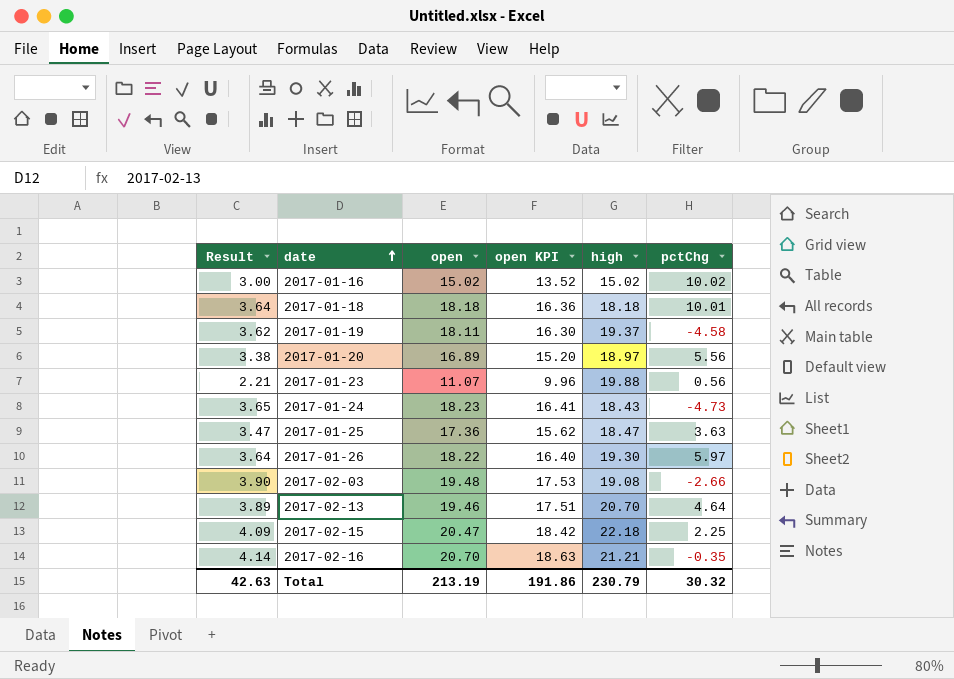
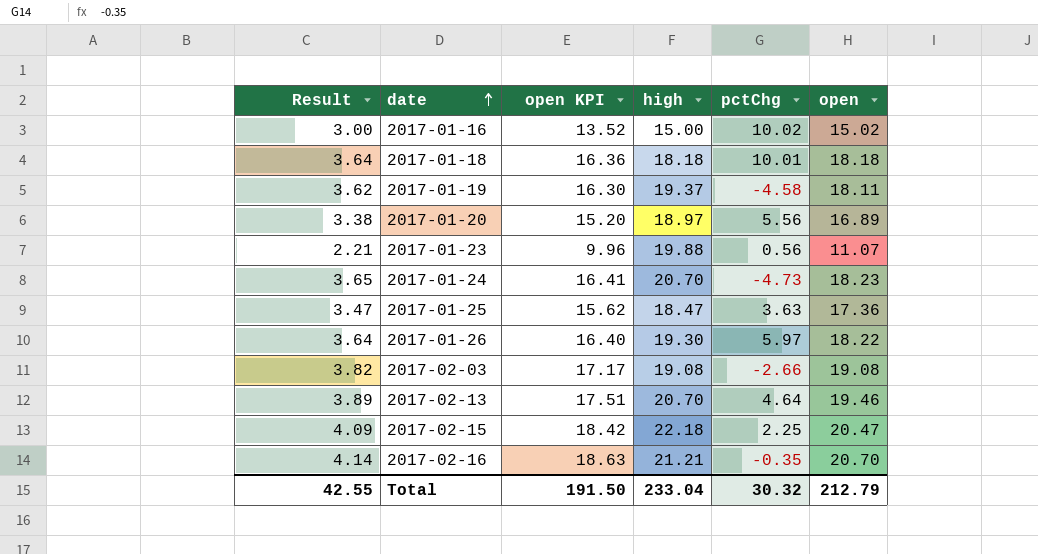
column open | position: 3 -> 6
2017-01-16 | high: 15.02 -> 15.00
2017-01-24 | high: 18.43 -> 20.70
2017-02-03 | Result: 3.90 -> 3.82
2017-02-03 | open KPI: 17.53 -> 17.17
2017-02-03 | open: 19.48 -> 19.08
Total | Result: 42.63 -> 42.55
Total | open KPI: 191.86 -> 191.50
Total | high: 230.79 -> 233.04
Total | open: 213.19 -> 212.79

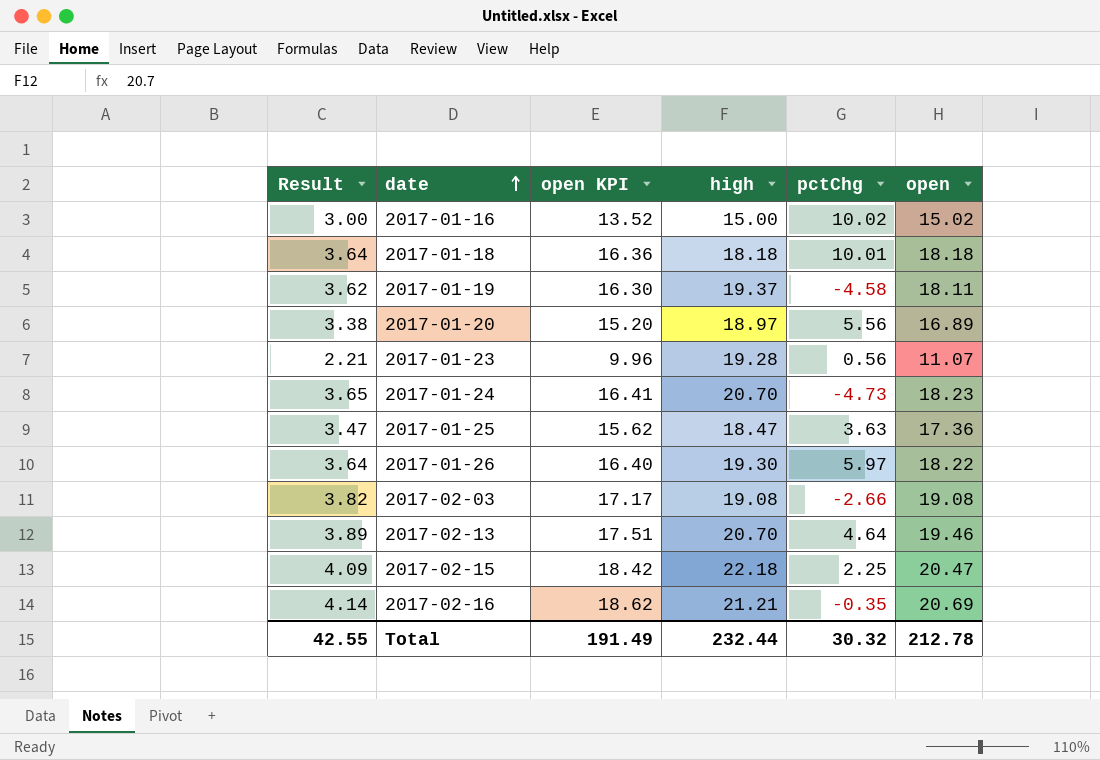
2017-01-23 | high: 19.88 -> 19.28
2017-02-16 | open KPI: 18.63 -> 18.62
2017-02-16 | open: 20.70 -> 20.69
Total | open KPI: 191.50 -> 191.49
Total | high: 233.04 -> 232.44
Total | open: 212.79 -> 212.78

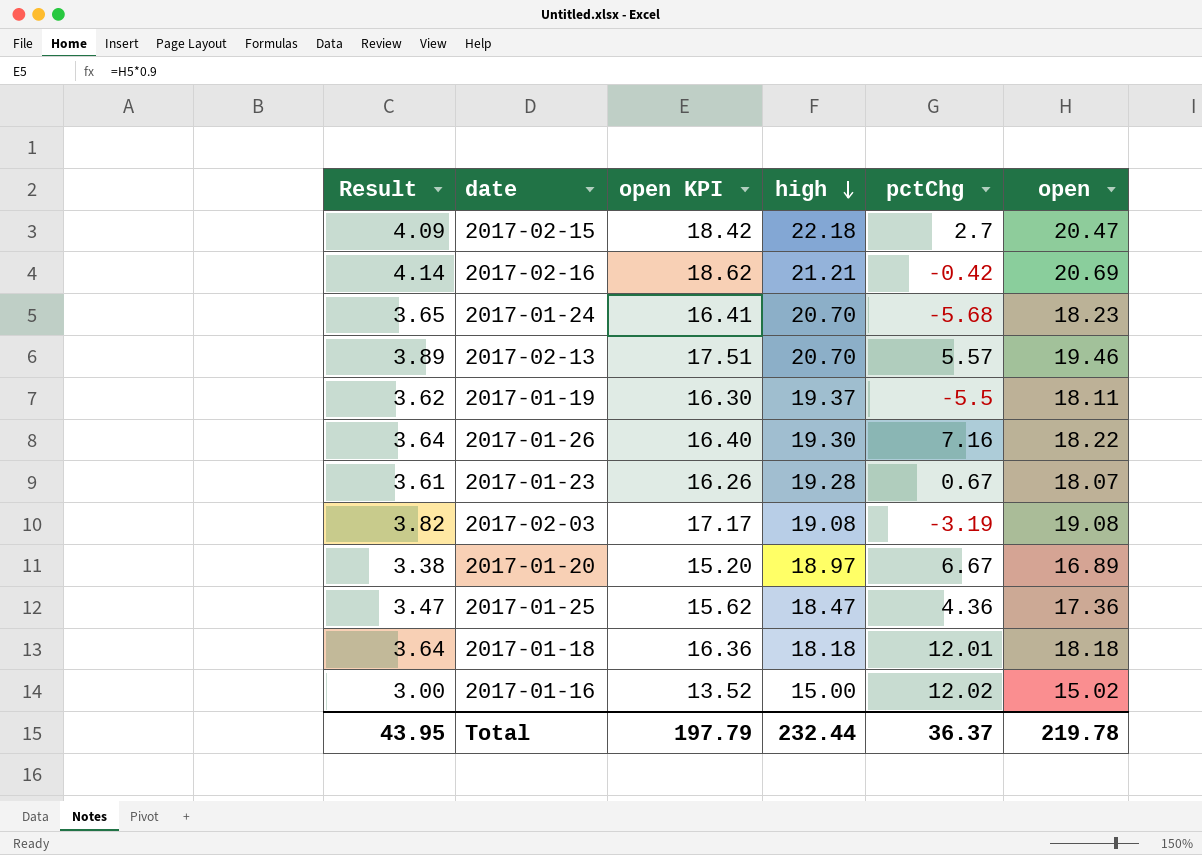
row order: date ascending -> high descending
2017-02-15 | pctChg: 2.25 -> 2.7
2017-02-16 | pctChg: -0.35 -> -0.42
2017-01-24 | pctChg: -4.73 -> -5.68
2017-02-13 | pctChg: 4.64 -> 5.57
2017-01-19 | pctChg: -4.58 -> -5.5
2017-01-26 | pctChg: 5.97 -> 7.16
2017-01-23 | Result: 2.21 -> 3.61
2017-01-23 | open KPI: 9.96 -> 16.26
2017-01-23 | pctChg: 0.56 -> 0.67
2017-01-23 | open: 11.07 -> 18.07
2017-02-03 | pctChg: -2.66 -> -3.19
2017-01-20 | pctChg: 5.56 -> 6.67
2017-01-25 | pctChg: 3.63 -> 4.36
2017-01-18 | pctChg: 10.01 -> 12.01
2017-01-16 | pctChg: 10.02 -> 12.02
Total | Result: 42.55 -> 43.95
Total | open KPI: 191.49 -> 197.79
Total | pctChg: 30.32 -> 36.37
Total | open: 212.78 -> 219.78

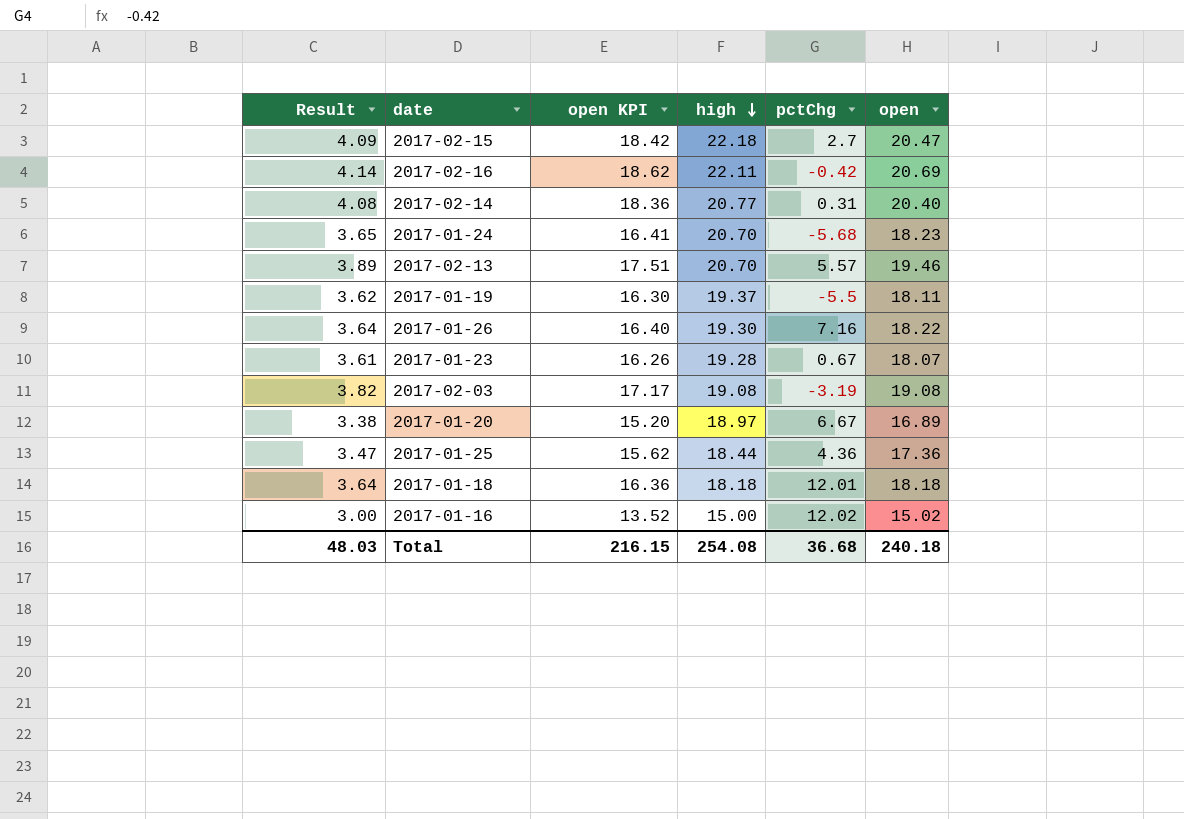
2017-02-16 | high: 21.21 -> 22.11
row 2017-02-14: none -> 4.08 | 18.36 | 20.77 | 0.31 | 20.40
2017-01-25 | high: 18.47 -> 18.44
Total | Result: 43.95 -> 48.03
Total | open KPI: 197.79 -> 216.15
Total | high: 232.44 -> 254.08
Total | pctChg: 36.37 -> 36.68
Total | open: 219.78 -> 240.18

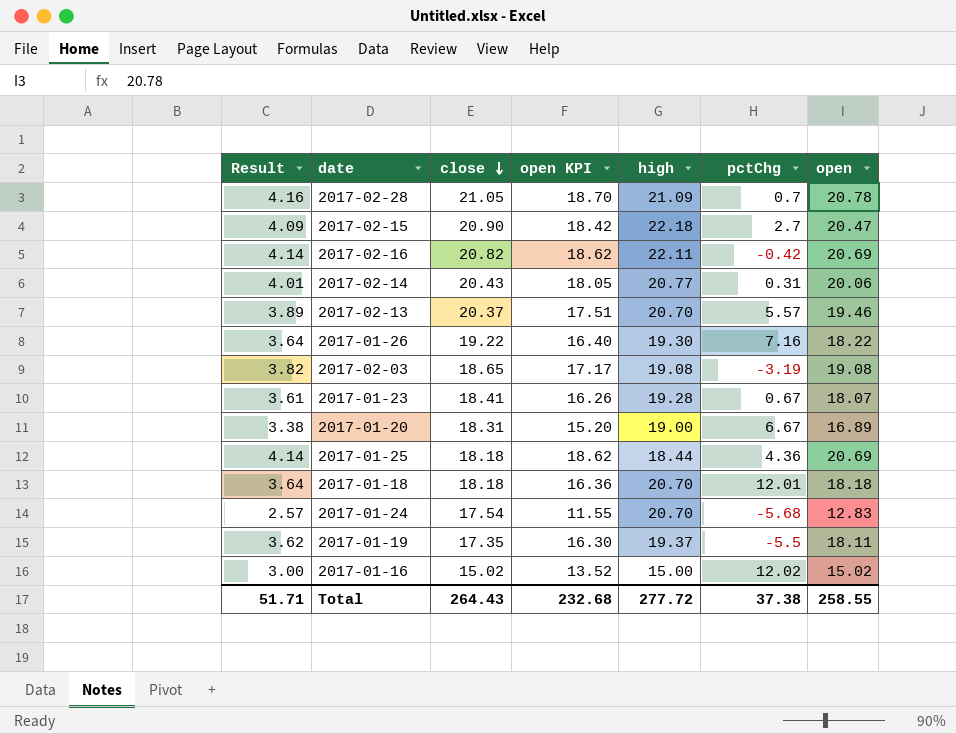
row order: high descending -> close descending
column close | position: none -> 3
row 2017-02-28: none -> 4.16 | 21.05 | 18.70 | 21.09 | 0.7 | 20.78
2017-02-14 | Result: 4.08 -> 4.01
2017-02-14 | open KPI: 18.36 -> 18.05
2017-02-14 | open: 20.40 -> 20.06
2017-01-20 | high: 18.97 -> 19.00
2017-01-25 | Result: 3.47 -> 4.14
2017-01-25 | open KPI: 15.62 -> 18.62
2017-01-25 | open: 17.36 -> 20.69
2017-01-18 | high: 18.18 -> 20.70
2017-01-24 | Result: 3.65 -> 2.57
2017-01-24 | open KPI: 16.41 -> 11.55
2017-01-24 | open: 18.23 -> 12.83
Total | Result: 48.03 -> 51.71
Total | open KPI: 216.15 -> 232.68
Total | high: 254.08 -> 277.72
Total | pctChg: 36.68 -> 37.38
Total | open: 240.18 -> 258.55

